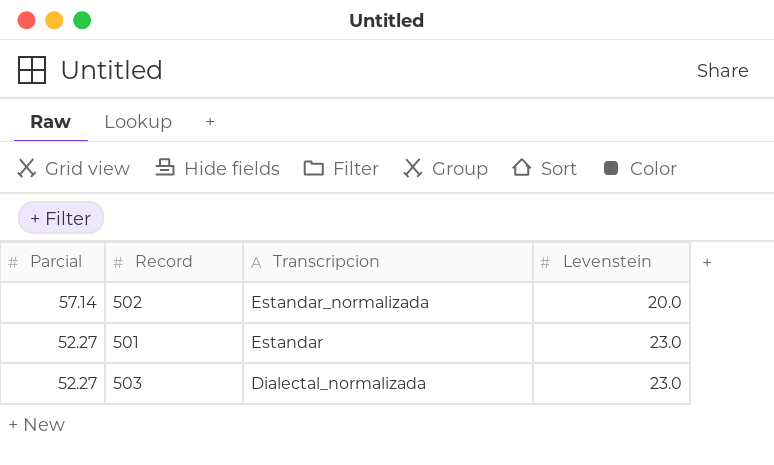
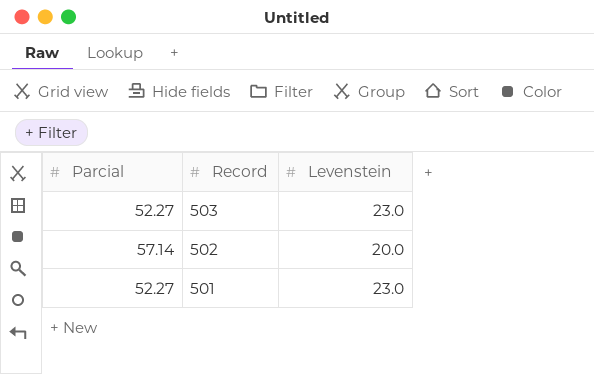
row order: Parcial descending -> Record descending
column Transcripcion | position: 3 -> none

